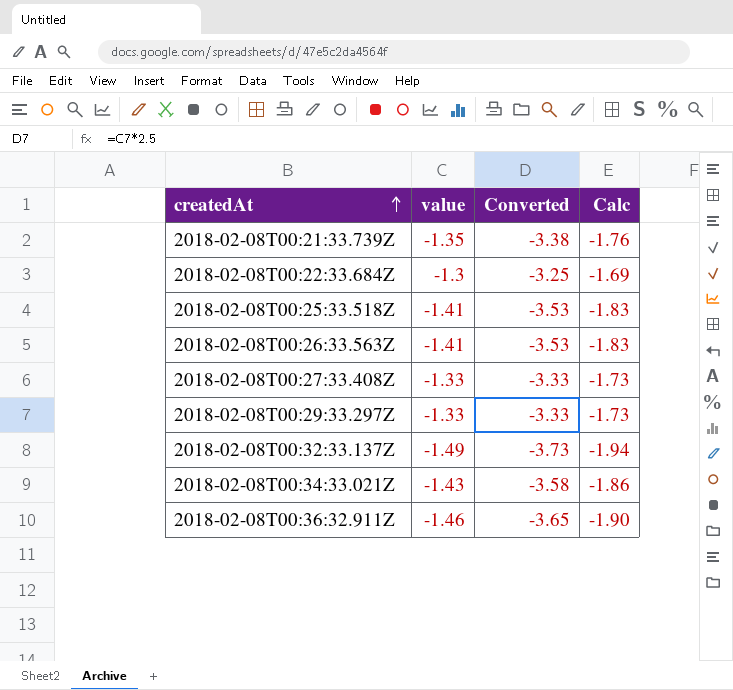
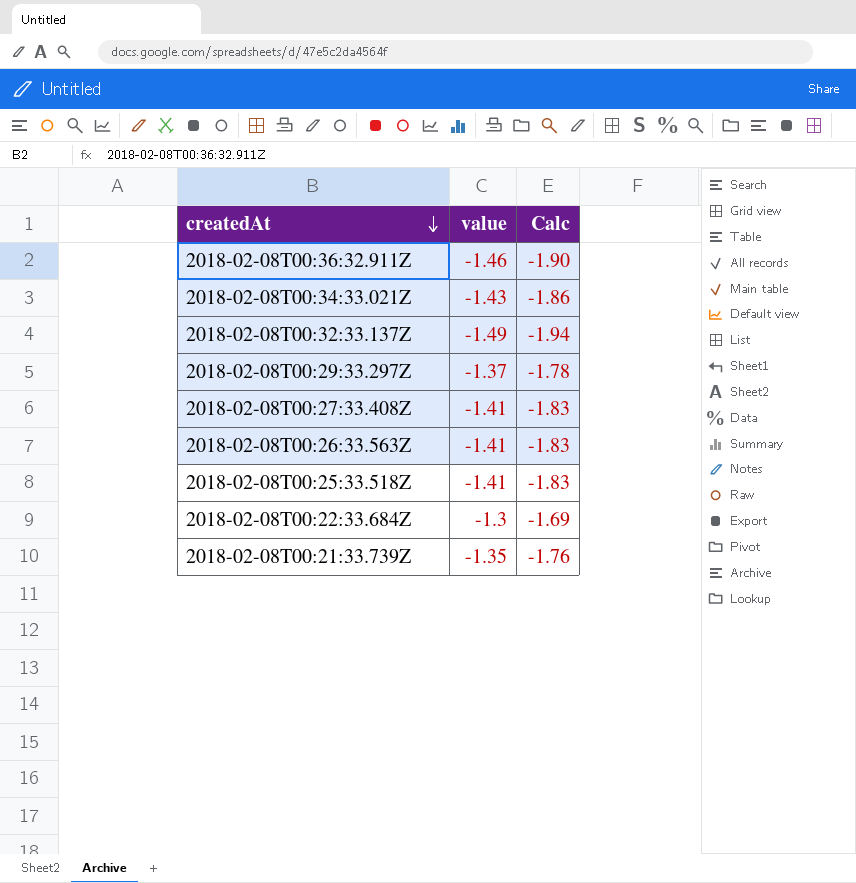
row order: createdAt ascending -> createdAt descending
column Converted | formula: [value] * 2.5 -> none
2018-02-08T00:29:33.297Z | value: -1.33 -> -1.37
2018-02-08T00:29:33.297Z | Calc: -1.73 -> -1.78
2018-02-08T00:27:33.408Z | value: -1.33 -> -1.41
2018-02-08T00:27:33.408Z | Calc: -1.73 -> -1.83

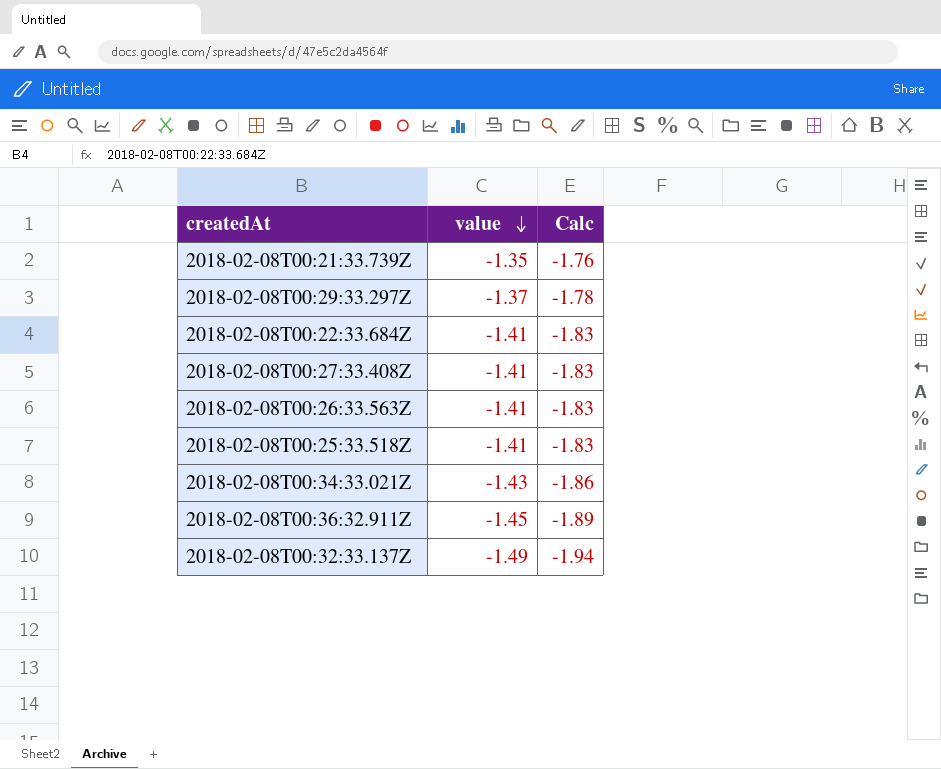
row order: createdAt descending -> value descending
2018-02-08T00:22:33.684Z | value: -1.3 -> -1.41
2018-02-08T00:22:33.684Z | Calc: -1.69 -> -1.83
2018-02-08T00:36:32.911Z | value: -1.46 -> -1.45
2018-02-08T00:36:32.911Z | Calc: -1.90 -> -1.89

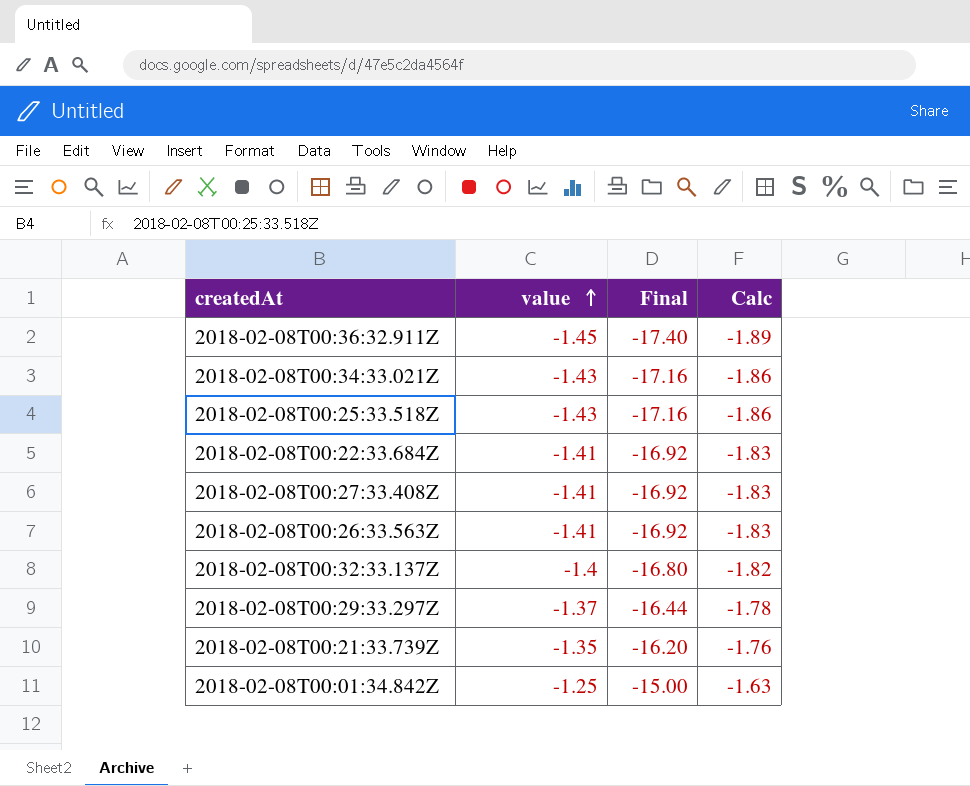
row order: value descending -> value ascending
column Final | formula: none -> [value] * 12
2018-02-08T00:25:33.518Z | value: -1.41 -> -1.43
2018-02-08T00:25:33.518Z | Calc: -1.83 -> -1.86
2018-02-08T00:32:33.137Z | value: -1.49 -> -1.4
2018-02-08T00:32:33.137Z | Calc: -1.94 -> -1.82
row 2018-02-08T00:01:34.842Z: none -> -1.25 | -15.00 | -1.63

